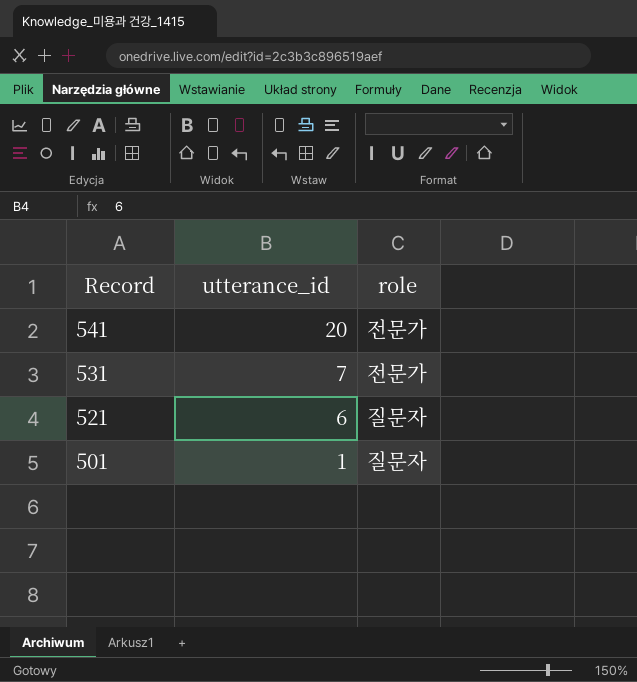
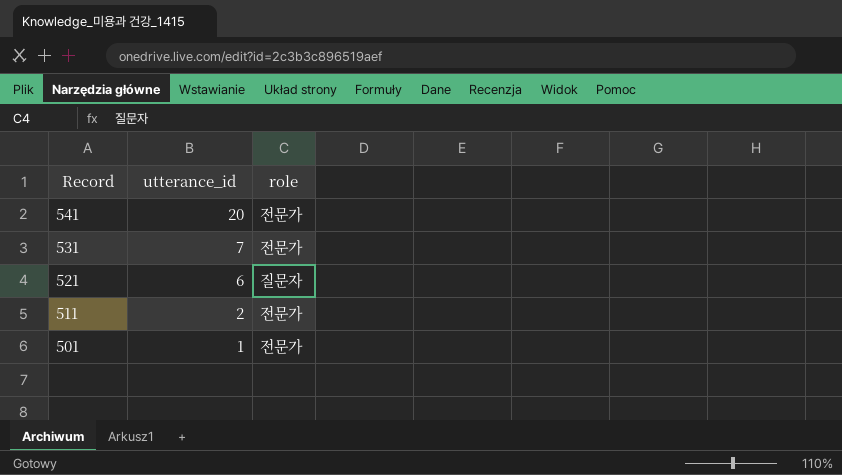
row 511: none -> 2 | 전문가
501 | role: 질문자 -> 전문가

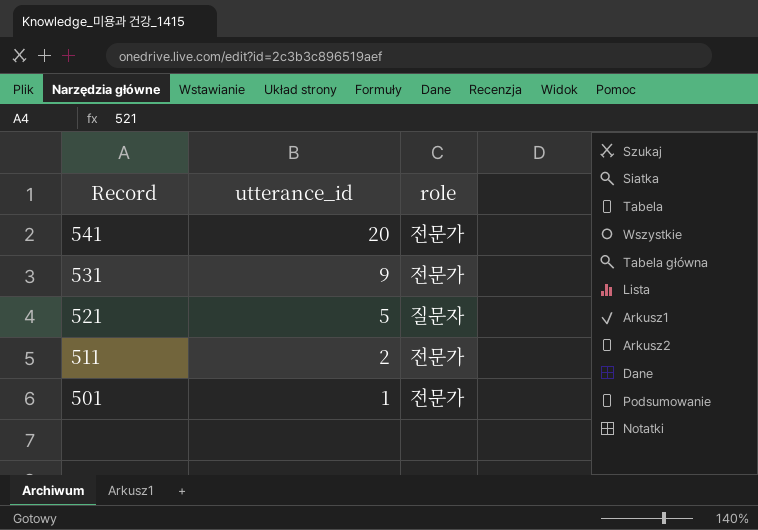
531 | utterance_id: 7 -> 9
521 | utterance_id: 6 -> 5

